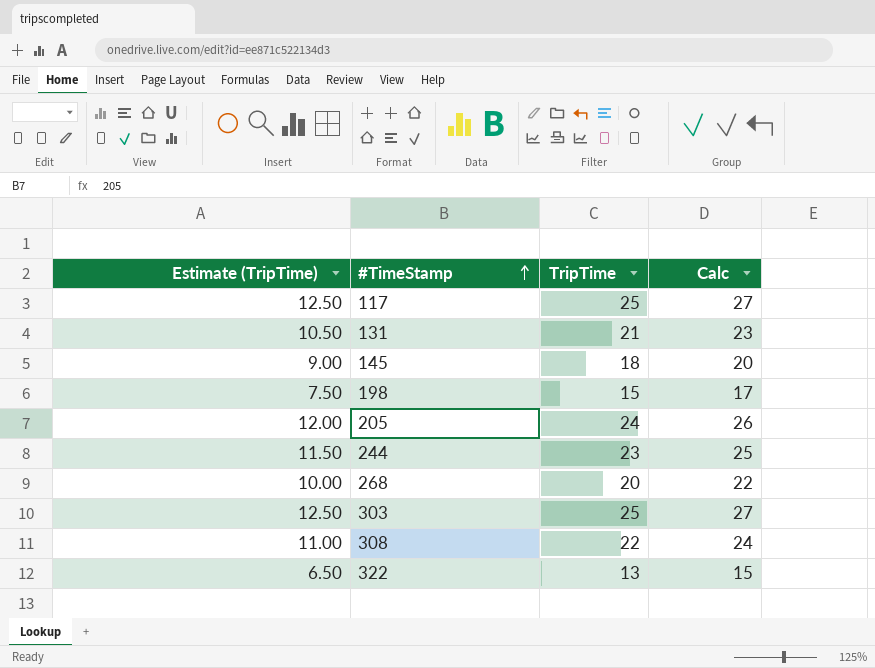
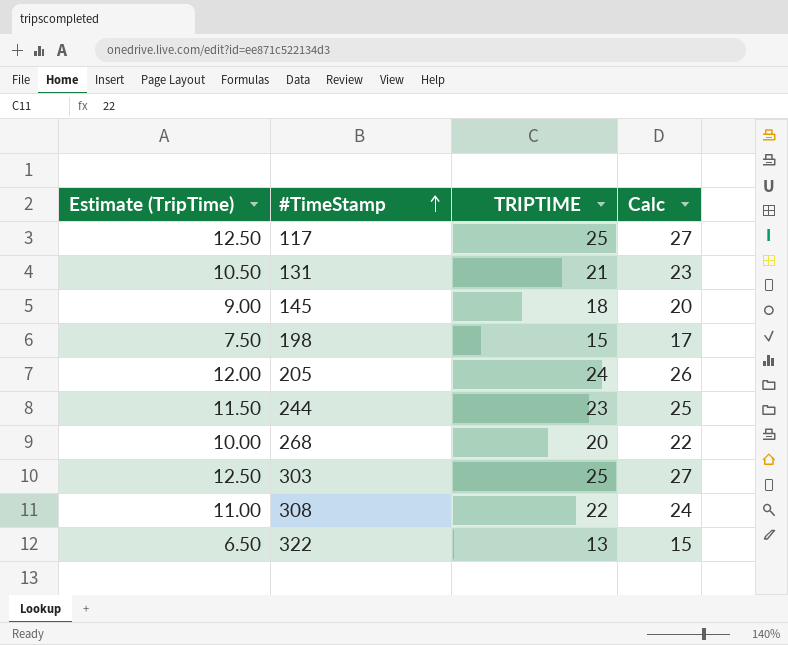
column name: TripTime -> TRIPTIME

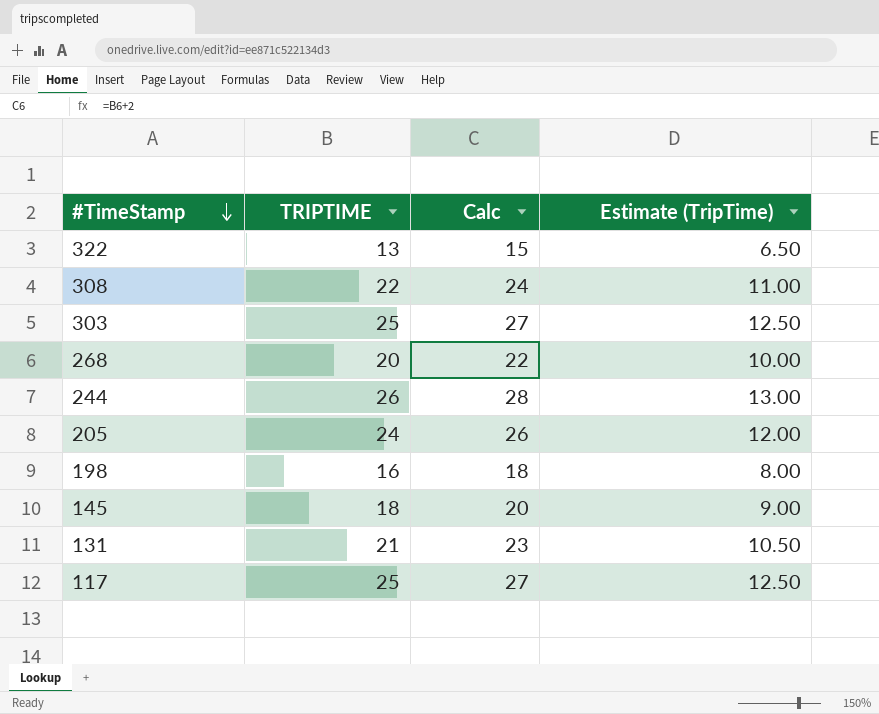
row order: #TimeStamp ascending -> #TimeStamp descending
column Estimate (TripTime) | position: 1 -> 4
244 | TRIPTIME: 23 -> 26
244 | Calc: 25 -> 28
244 | Estimate (TripTime): 11.50 -> 13.00
198 | TRIPTIME: 15 -> 16
198 | Calc: 17 -> 18
198 | Estimate (TripTime): 7.50 -> 8.00

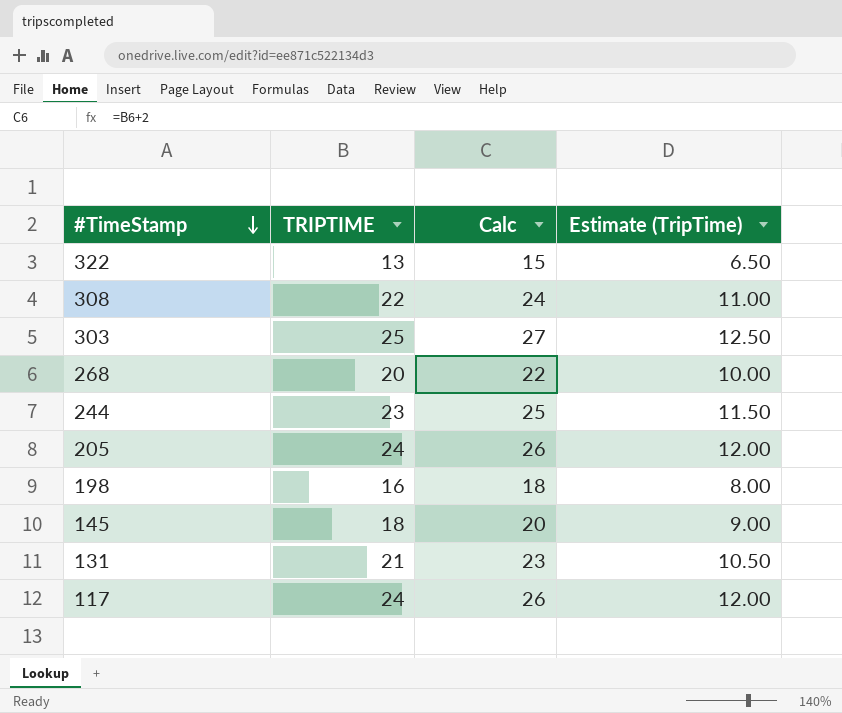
244 | TRIPTIME: 26 -> 23
244 | Calc: 28 -> 25
244 | Estimate (TripTime): 13.00 -> 11.50
117 | TRIPTIME: 25 -> 24
117 | Calc: 27 -> 26
117 | Estimate (TripTime): 12.50 -> 12.00

